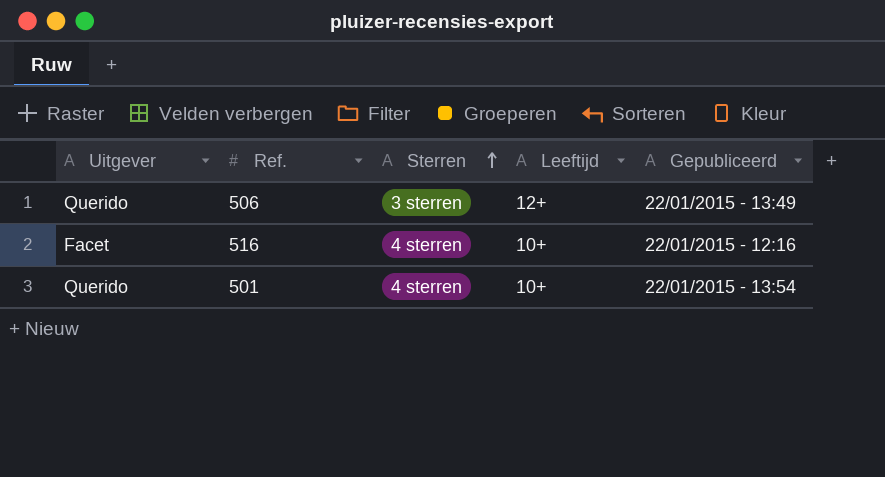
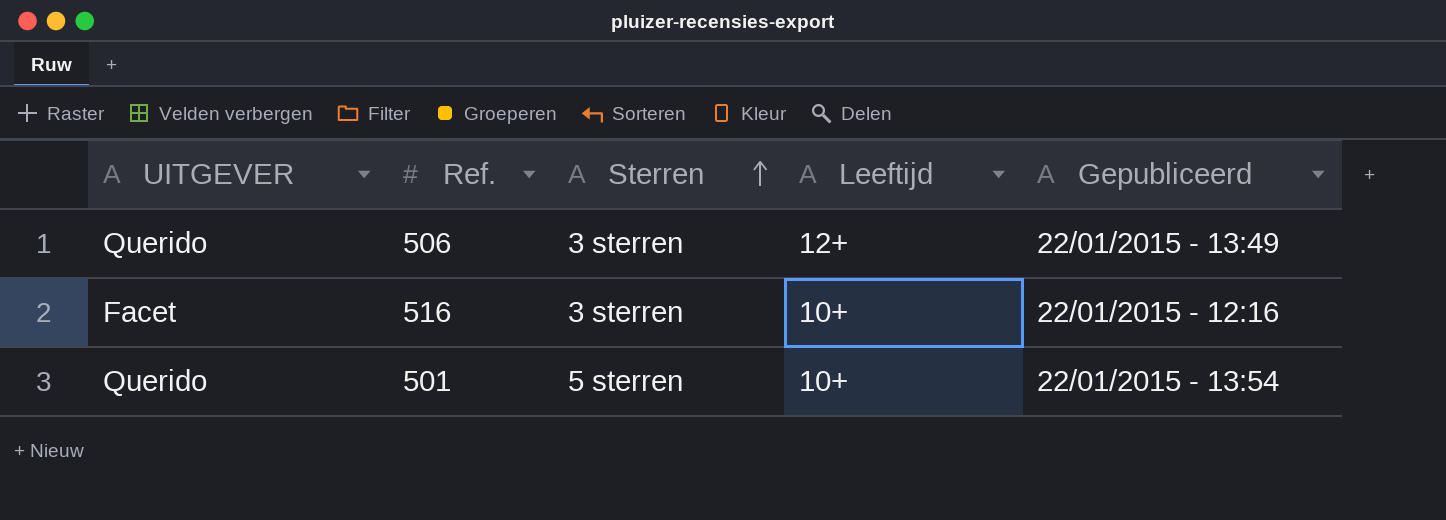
column name: Uitgever -> UITGEVER
516 | Sterren: 4 sterren -> 3 sterren
501 | Sterren: 4 sterren -> 5 sterren

